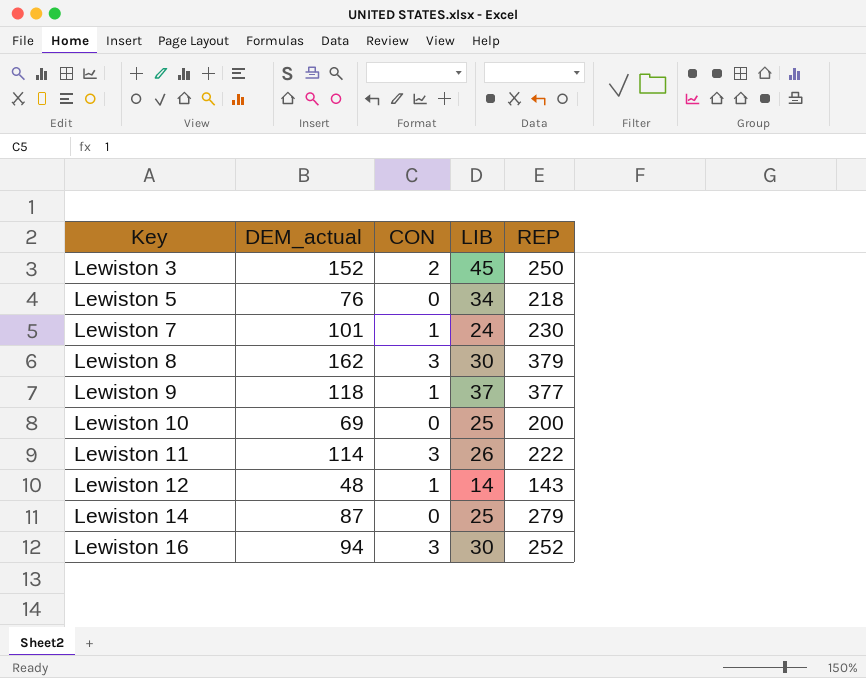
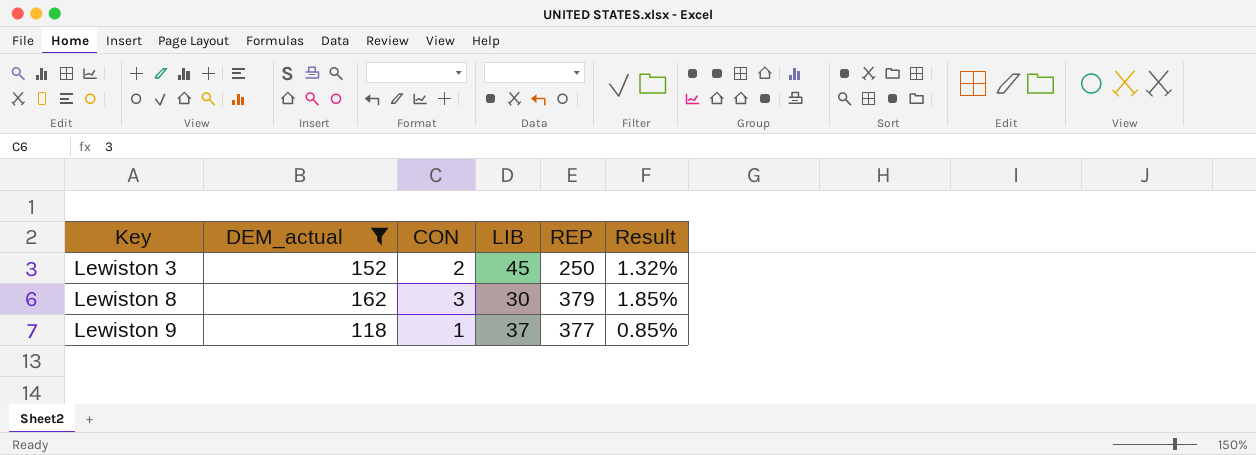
filter: none -> DEM_actual >= 118
column Result | formula: none -> [CON] / [DEM_actual]

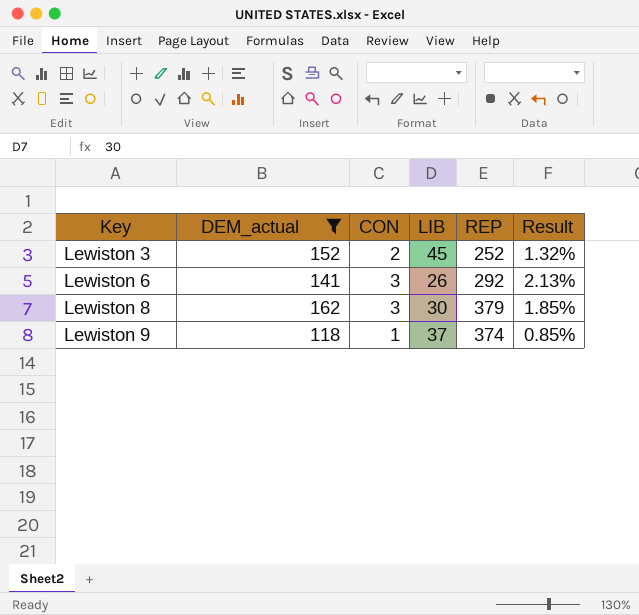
Lewiston 3 | REP: 250 -> 252
row Lewiston 6: none -> 141 | 3 | 26 | 292 | 2.13%
Lewiston 9 | REP: 377 -> 374

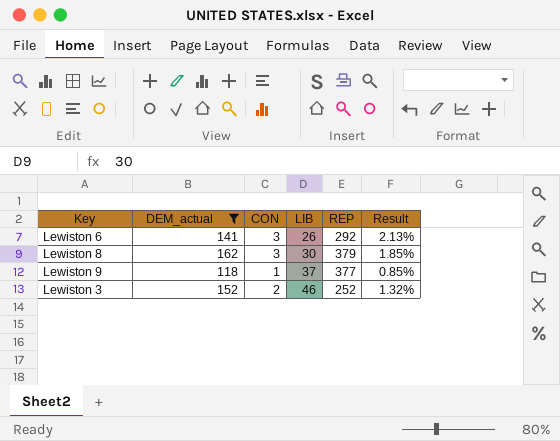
row order: Key ascending -> LIB ascending
Lewiston 9 | REP: 374 -> 377
Lewiston 3 | LIB: 45 -> 46

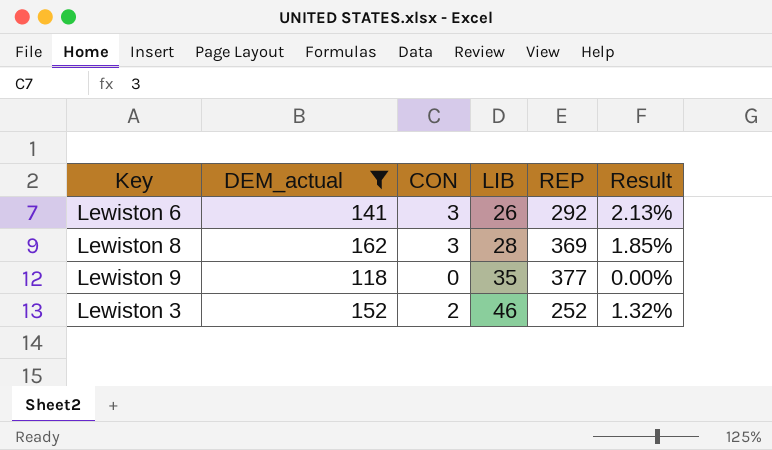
Lewiston 8 | LIB: 30 -> 28
Lewiston 8 | REP: 379 -> 369
Lewiston 9 | CON: 1 -> 0
Lewiston 9 | LIB: 37 -> 35
Lewiston 9 | Result: 0.85% -> 0.00%

